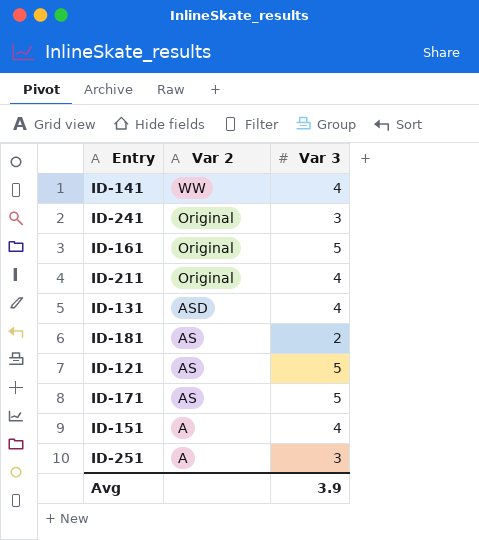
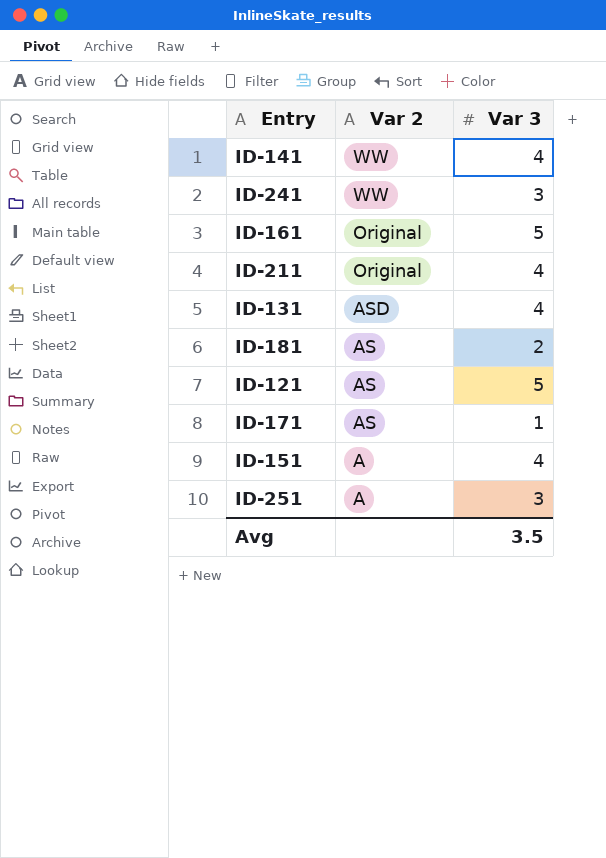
ID-241 | Var 2: Original -> WW
ID-171 | Var 3: 5 -> 1
Avg | Var 3: 3.9 -> 3.5

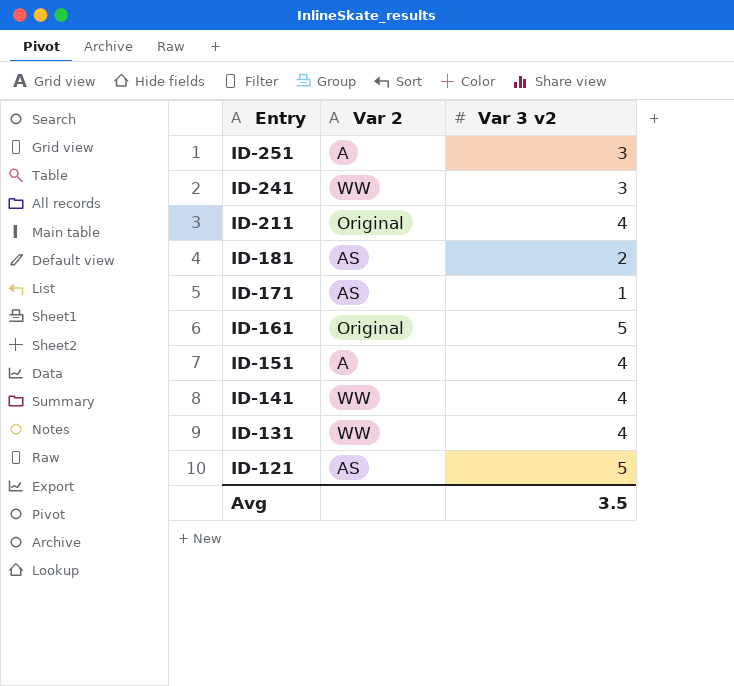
row order: Var 2 descending -> Entry descending
column name: Var 3 -> Var 3 v2
ID-131 | Var 2: ASD -> WW

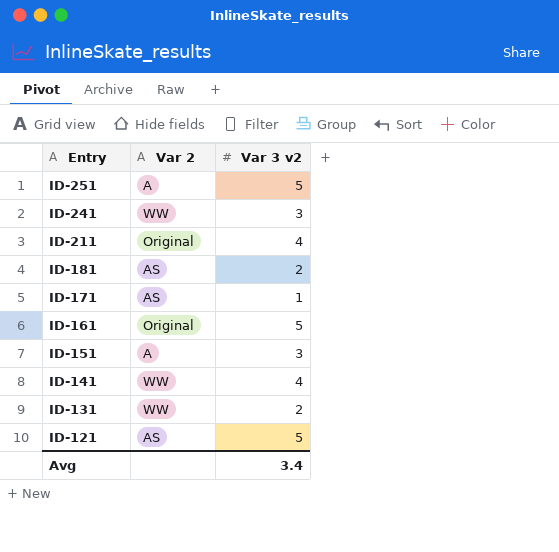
ID-251 | Var 3 v2: 3 -> 5
ID-151 | Var 3 v2: 4 -> 3
ID-131 | Var 3 v2: 4 -> 2
Avg | Var 3 v2: 3.5 -> 3.4

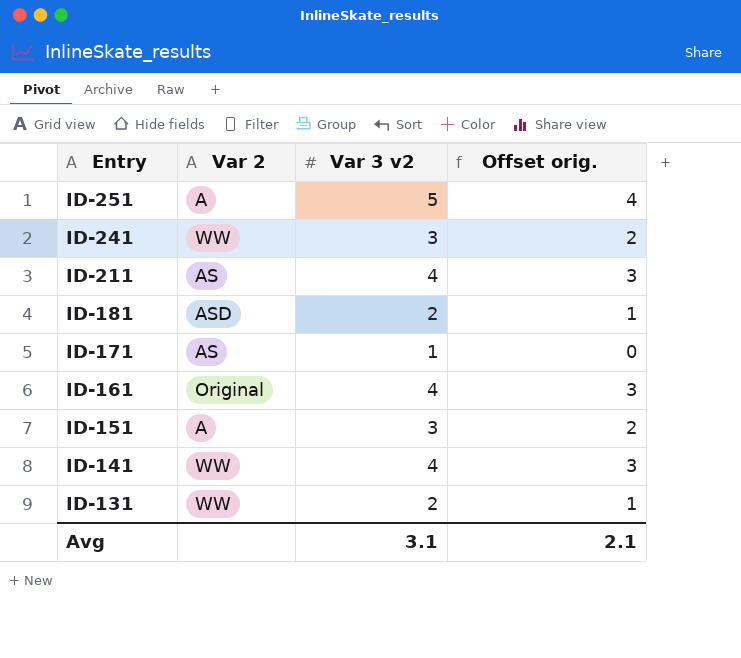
column Offset orig. | formula: none -> [Var 3 v2] - 1
row ID-121: AS | 5 -> none
ID-211 | Var 2: Original -> AS
ID-181 | Var 2: AS -> ASD
ID-161 | Var 3 v2: 5 -> 4
Avg | Var 3 v2: 3.4 -> 3.1

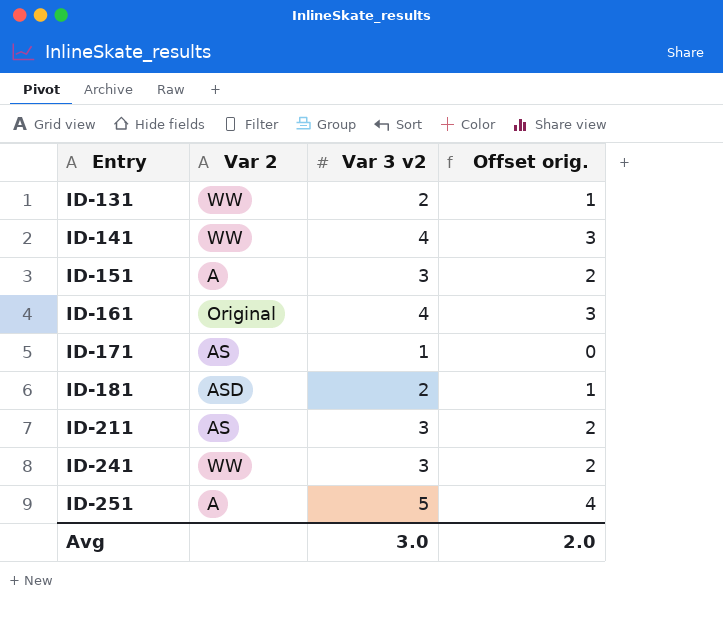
row order: Entry descending -> Entry ascending
ID-211 | Var 3 v2: 4 -> 3
ID-211 | Offset orig.: 3 -> 2
Avg | Var 3 v2: 3.1 -> 3.0
Avg | Offset orig.: 2.1 -> 2.0

